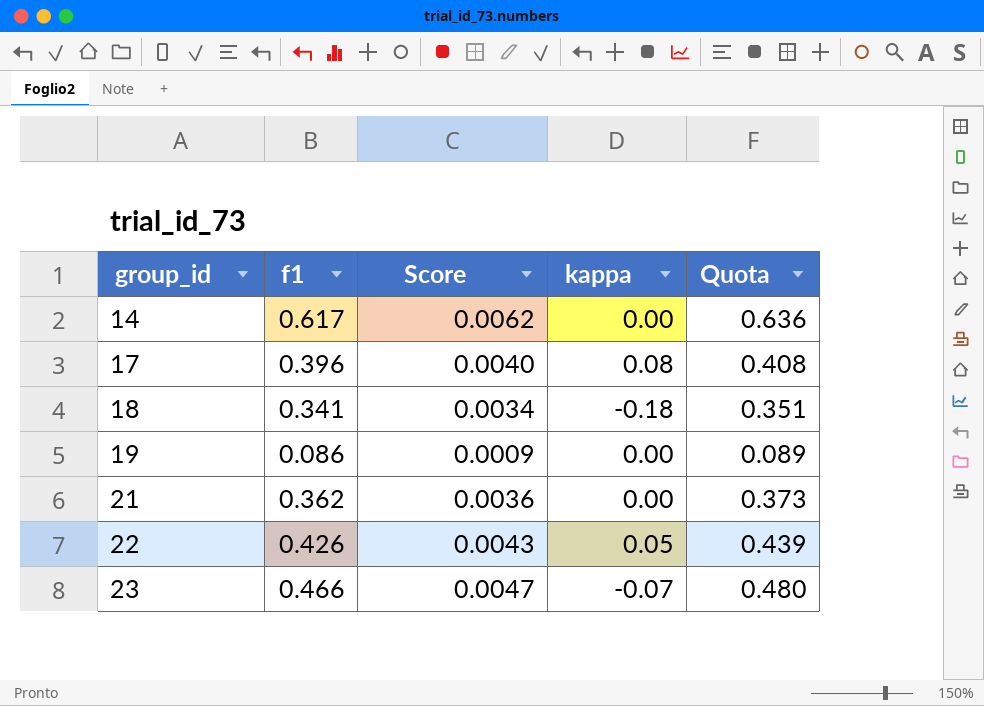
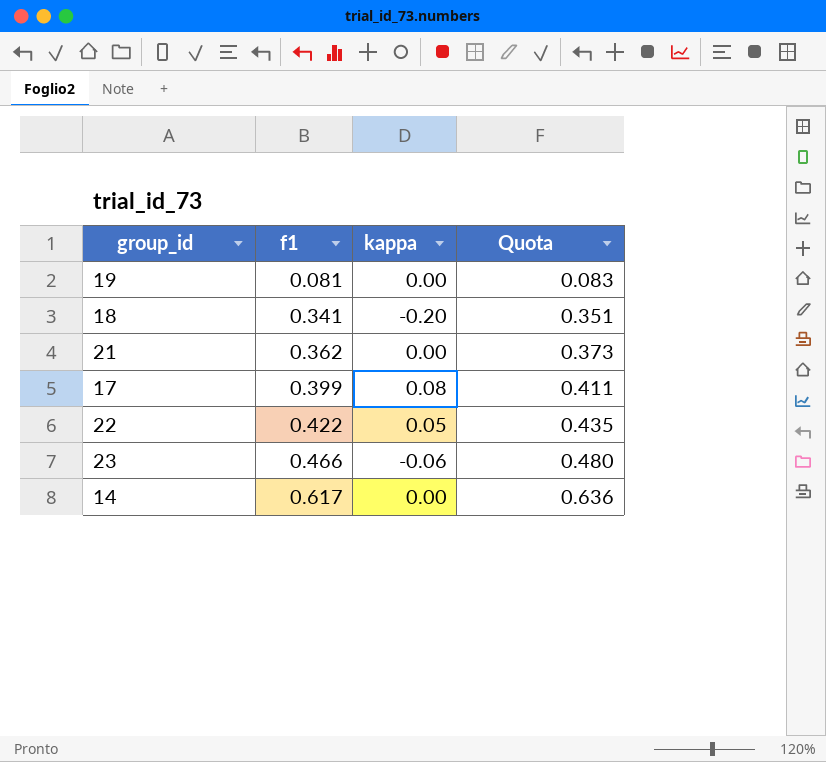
row order: group_id ascending -> f1 ascending
column Score | formula: [f1] * 0.01 -> none
19 | f1: 0.086 -> 0.081
19 | Quota: 0.089 -> 0.083
18 | kappa: -0.18 -> -0.20
17 | f1: 0.396 -> 0.399
17 | Quota: 0.408 -> 0.411
22 | f1: 0.426 -> 0.422
22 | Quota: 0.439 -> 0.435
23 | kappa: -0.07 -> -0.06

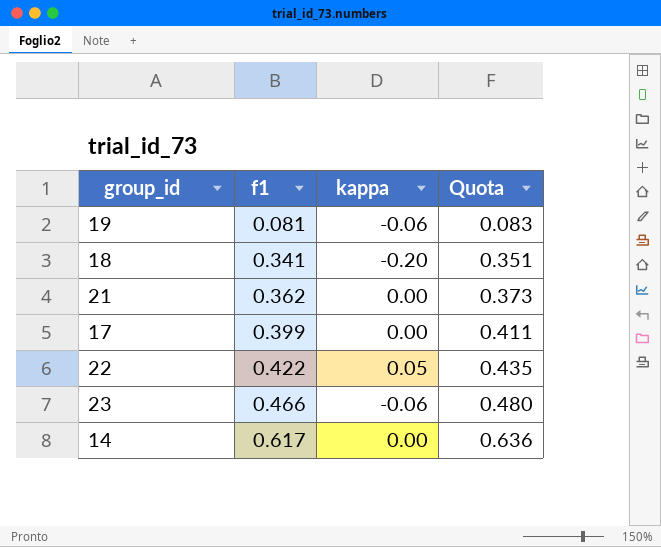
19 | kappa: 0.00 -> -0.06
17 | kappa: 0.08 -> 0.00

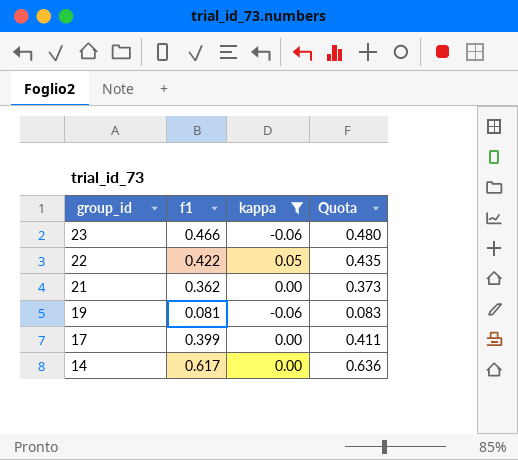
filter: none -> kappa != -0.20
row order: f1 ascending -> group_id descending

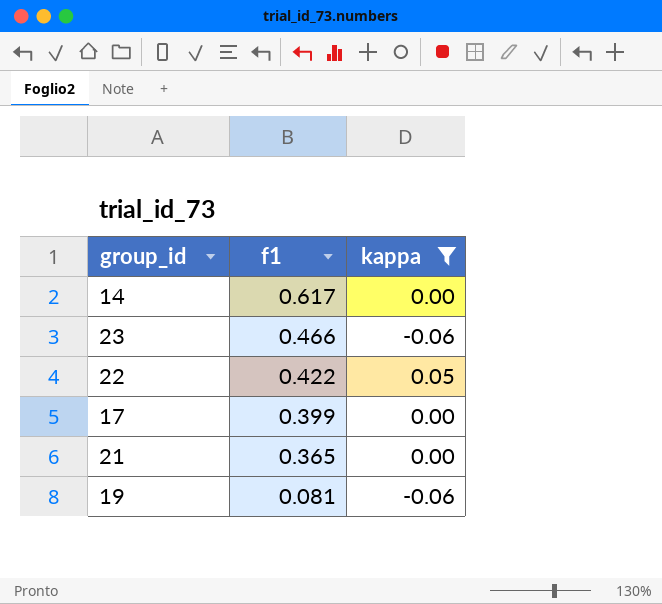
row order: group_id descending -> f1 descending
column Quota | formula: [f1] * 1.03 -> none
21 | f1: 0.362 -> 0.365

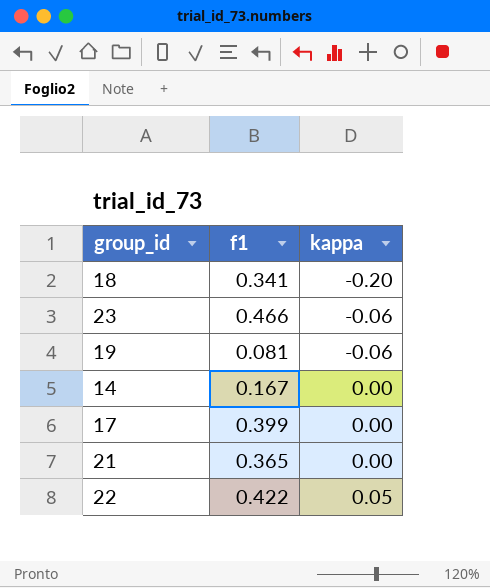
filter: kappa != -0.20 -> none
row order: f1 descending -> kappa ascending
14 | f1: 0.617 -> 0.167

